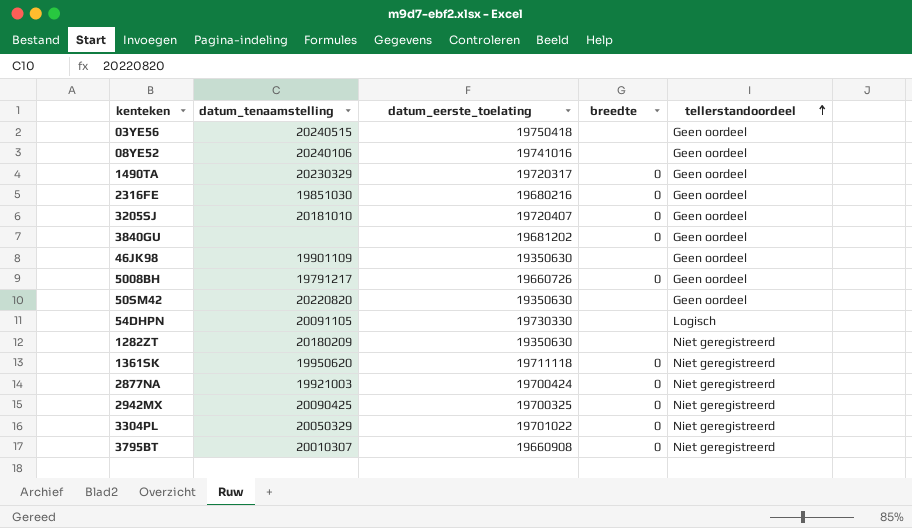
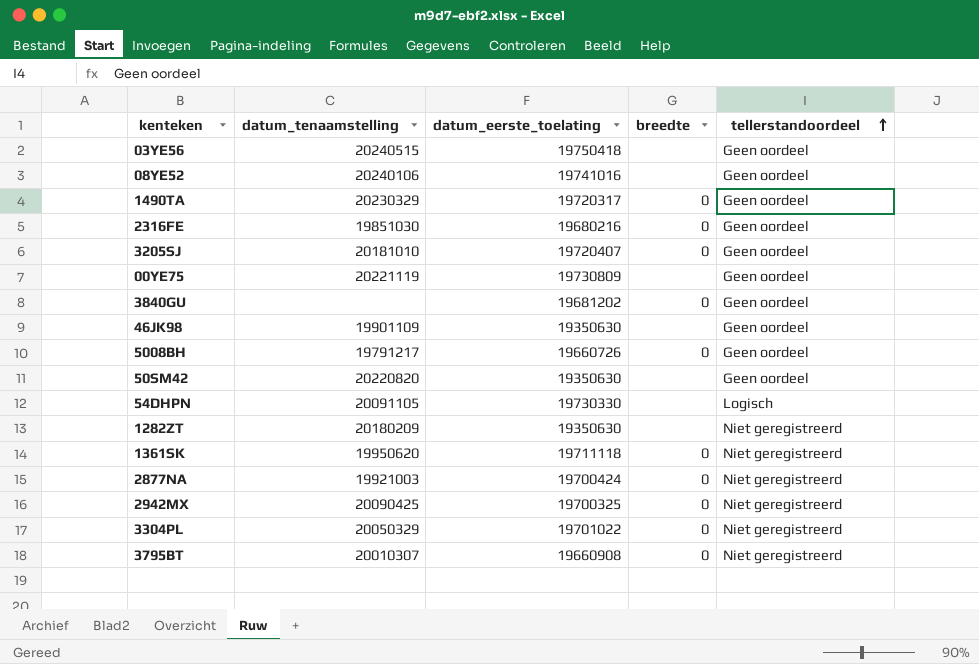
row 00YE75: none -> 20221119 | 19730809 | none | Geen oordeel

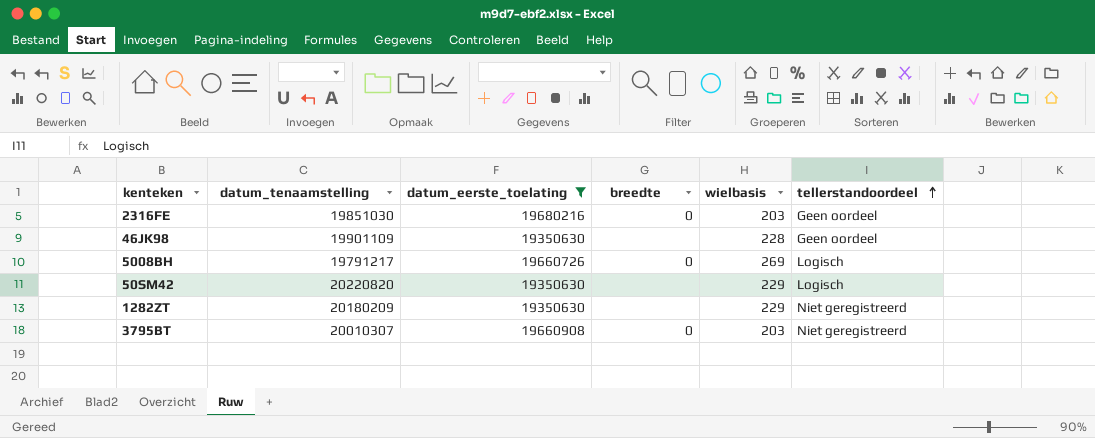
filter: none -> datum_eerste_toelating <= 19680216
column wielbasis | position: none -> 5
5008BH | tellerstandoordeel: Geen oordeel -> Logisch
50SM42 | tellerstandoordeel: Geen oordeel -> Logisch

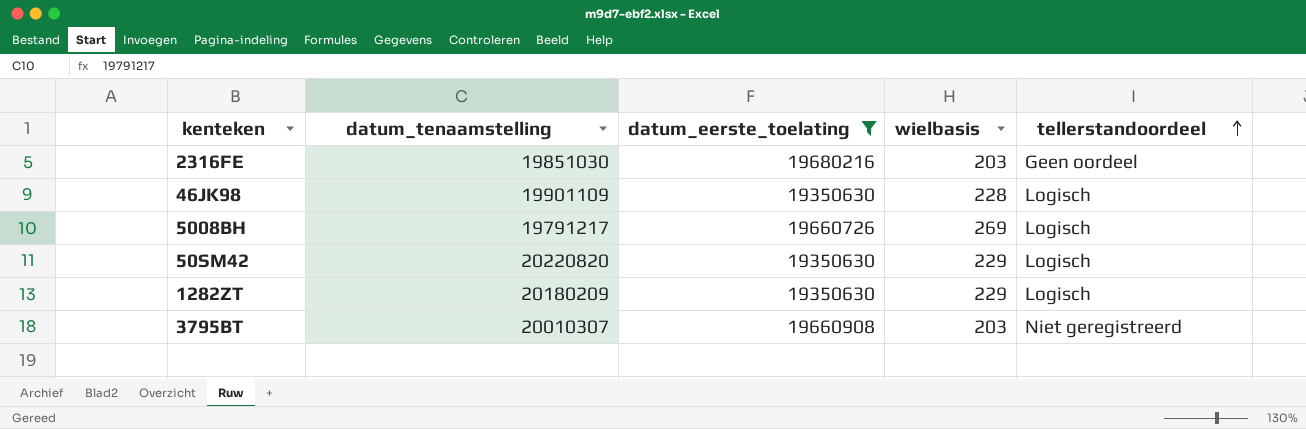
column breedte | position: 4 -> none
46JK98 | tellerstandoordeel: Geen oordeel -> Logisch
1282ZT | tellerstandoordeel: Niet geregistreerd -> Logisch

